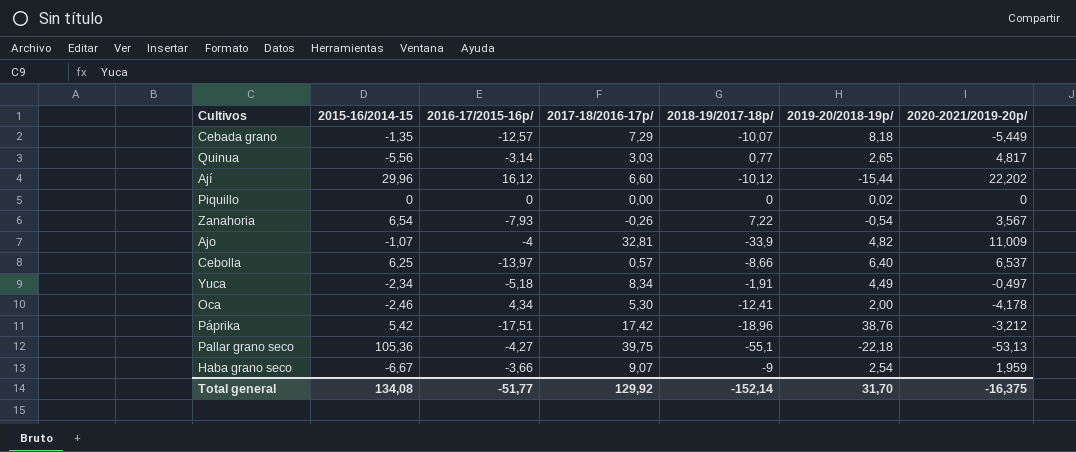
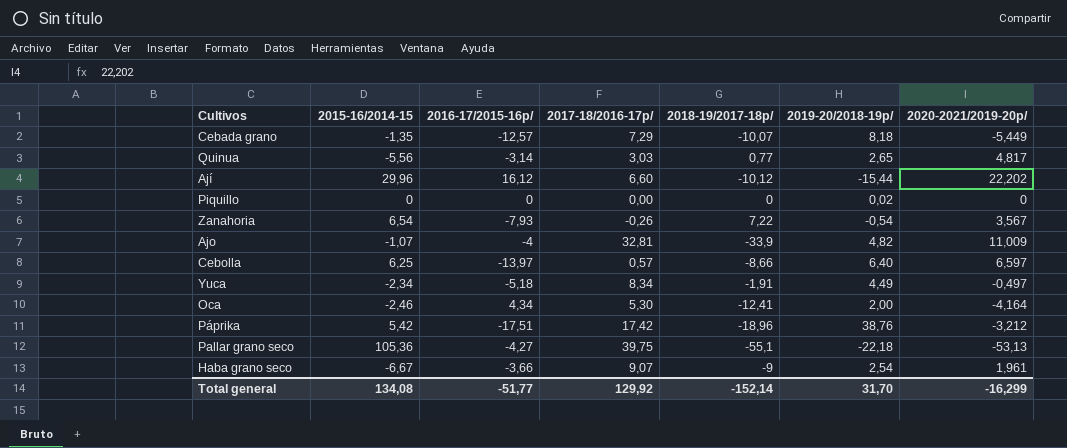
Cebolla | 2020-2021/2019-20p/: 6,537 -> 6,597
Oca | 2020-2021/2019-20p/: -4,178 -> -4,164
Haba grano seco | 2020-2021/2019-20p/: 1,959 -> 1,961
Total general | 2020-2021/2019-20p/: -16,375 -> -16,299

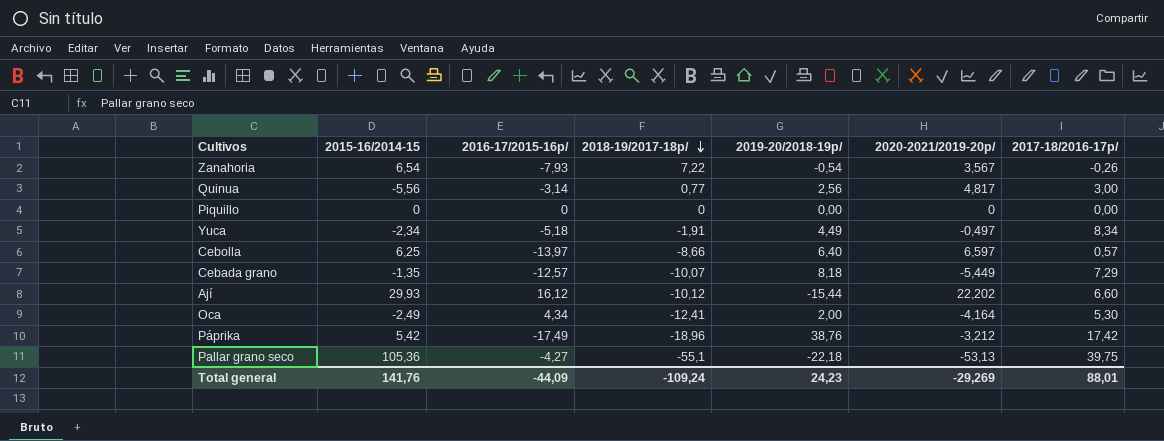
row order: none -> 2018-19/2017-18p/ descending
column 2017-18/2016-17p/ | position: 4 -> 7
row Ajo: -1,07 | -4 | 32,81 | -33,9 | 4,82 | 11,009 -> none
row Haba grano seco: -6,67 | -3,66 | 9,07 | -9 | 2,54 | 1,961 -> none
Quinua | 2019-20/2018-19p/: 2,65 -> 2,56
Quinua | 2017-18/2016-17p/: 3,03 -> 3,00
Piquillo | 2019-20/2018-19p/: 0,02 -> 0,00
Ají | 2015-16/2014-15: 29,96 -> 29,93
Oca | 2015-16/2014-15: -2,46 -> -2,49
Páprika | 2016-17/2015-16p/: -17,51 -> -17,49
Total general | 2015-16/2014-15: 134,08 -> 141,76
Total general | 2016-17/2015-16p/: -51,77 -> -44,09
Total general | 2018-19/2017-18p/: -152,14 -> -109,24
Total general | 2019-20/2018-19p/: 31,70 -> 24,23
Total general | 2020-2021/2019-20p/: -16,299 -> -29,269
Total general | 2017-18/2016-17p/: 129,92 -> 88,01

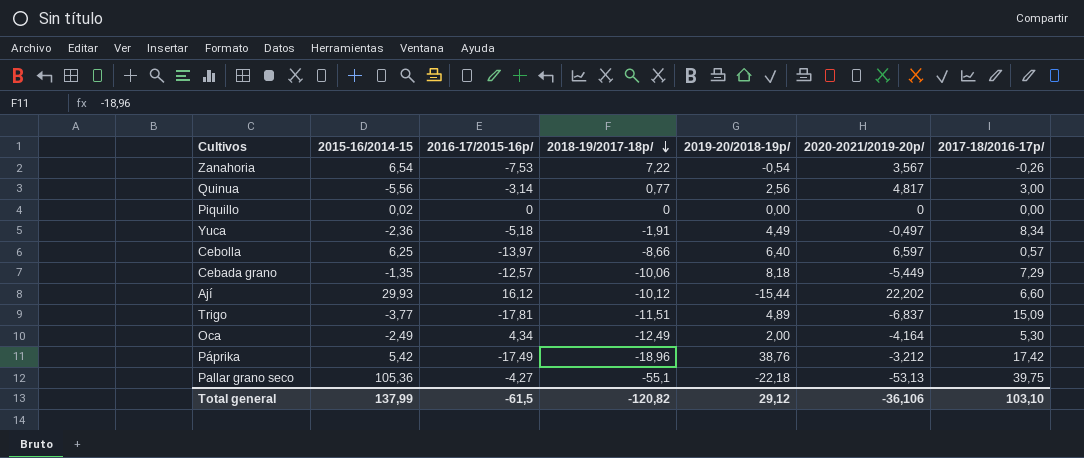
Zanahoria | 2016-17/2015-16p/: -7,93 -> -7,53
Piquillo | 2015-16/2014-15: 0 -> 0,02
Yuca | 2015-16/2014-15: -2,34 -> -2,36
Cebada grano | 2018-19/2017-18p/: -10,07 -> -10,06
row Trigo: none -> -3,77 | -17,81 | -11,51 | 4,89 | -6,837 | 15,09
Oca | 2018-19/2017-18p/: -12,41 -> -12,49
Total general | 2015-16/2014-15: 141,76 -> 137,99
Total general | 2016-17/2015-16p/: -44,09 -> -61,5
Total general | 2018-19/2017-18p/: -109,24 -> -120,82
Total general | 2019-20/2018-19p/: 24,23 -> 29,12
Total general | 2020-2021/2019-20p/: -29,269 -> -36,106
Total general | 2017-18/2016-17p/: 88,01 -> 103,10

